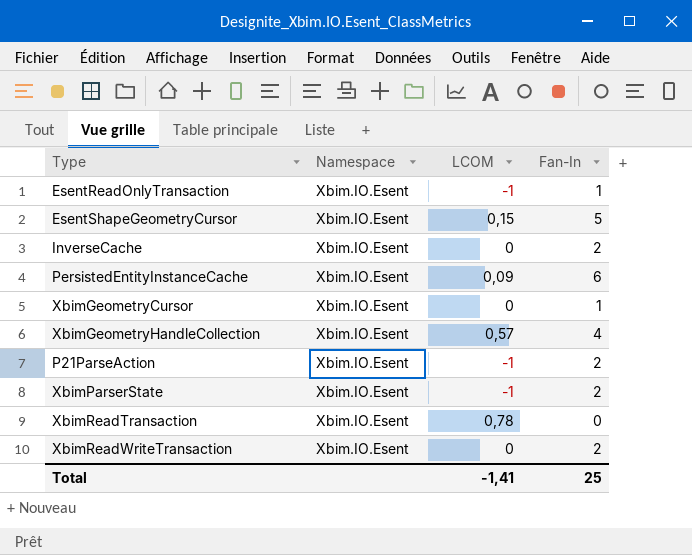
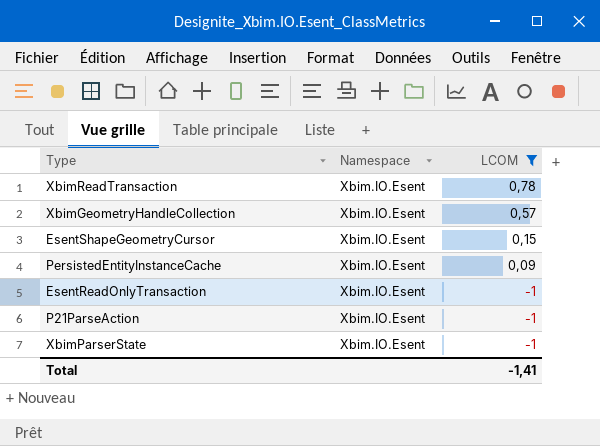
filter: none -> LCOM != 0
row order: none -> LCOM descending
column Fan-In | position: 4 -> none

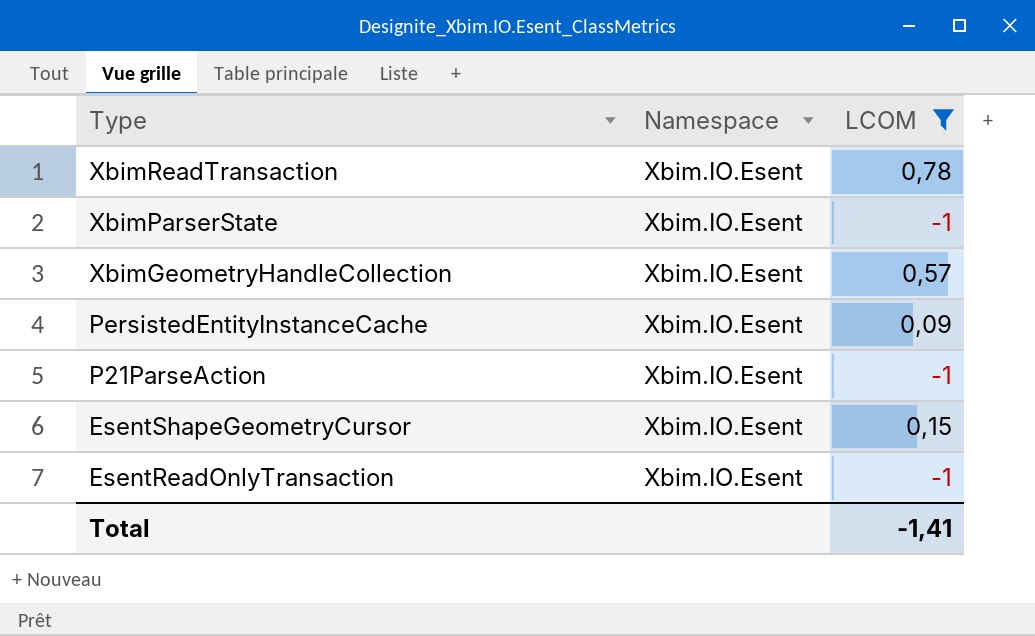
row order: LCOM descending -> Type descending

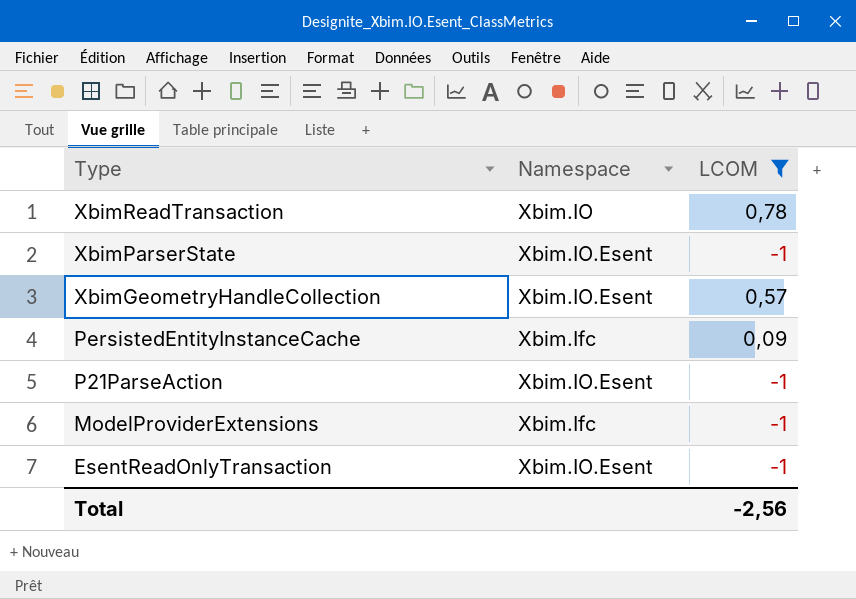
row EsentShapeGeometryCursor: Xbim.IO.Esent | 0,15 -> none
XbimReadTransaction | Namespace: Xbim.IO.Esent -> Xbim.IO
PersistedEntityInstanceCache | Namespace: Xbim.IO.Esent -> Xbim.Ifc
row ModelProviderExtensions: none -> Xbim.Ifc | -1
Total | LCOM: -1,41 -> -2,56

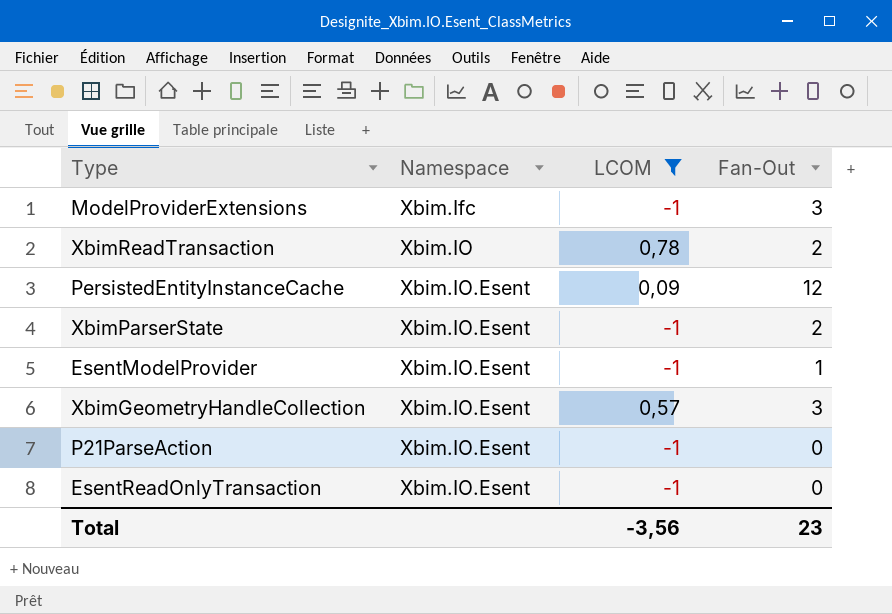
row order: Type descending -> Namespace ascending
column Fan-Out | position: none -> 4
PersistedEntityInstanceCache | Namespace: Xbim.Ifc -> Xbim.IO.Esent
row EsentModelProvider: none -> Xbim.IO.Esent | -1 | 1
Total | LCOM: -2,56 -> -3,56

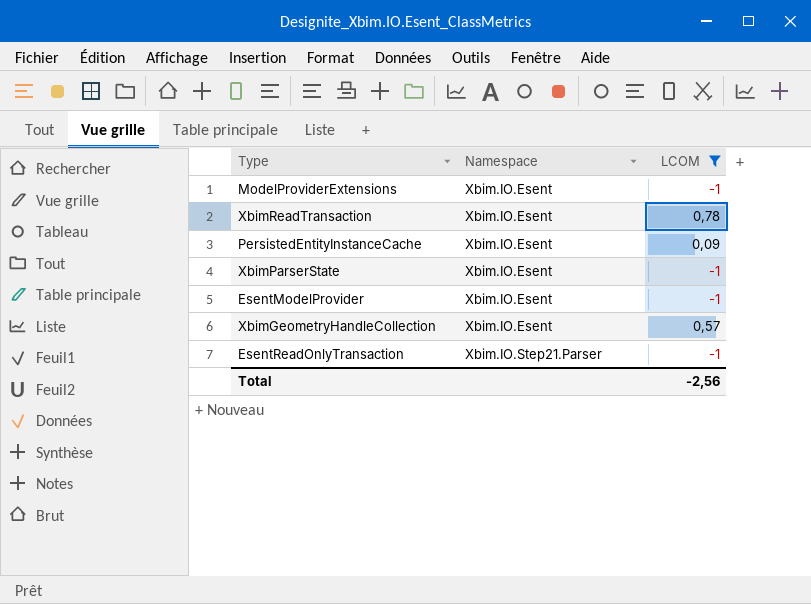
column Fan-Out | position: 4 -> none
row P21ParseAction: Xbim.IO.Esent | -1 | 0 -> none
ModelProviderExtensions | Namespace: Xbim.Ifc -> Xbim.IO.Esent
XbimReadTransaction | Namespace: Xbim.IO -> Xbim.IO.Esent
EsentReadOnlyTransaction | Namespace: Xbim.IO.Esent -> Xbim.IO.Step21.Parser
Total | LCOM: -3,56 -> -2,56

